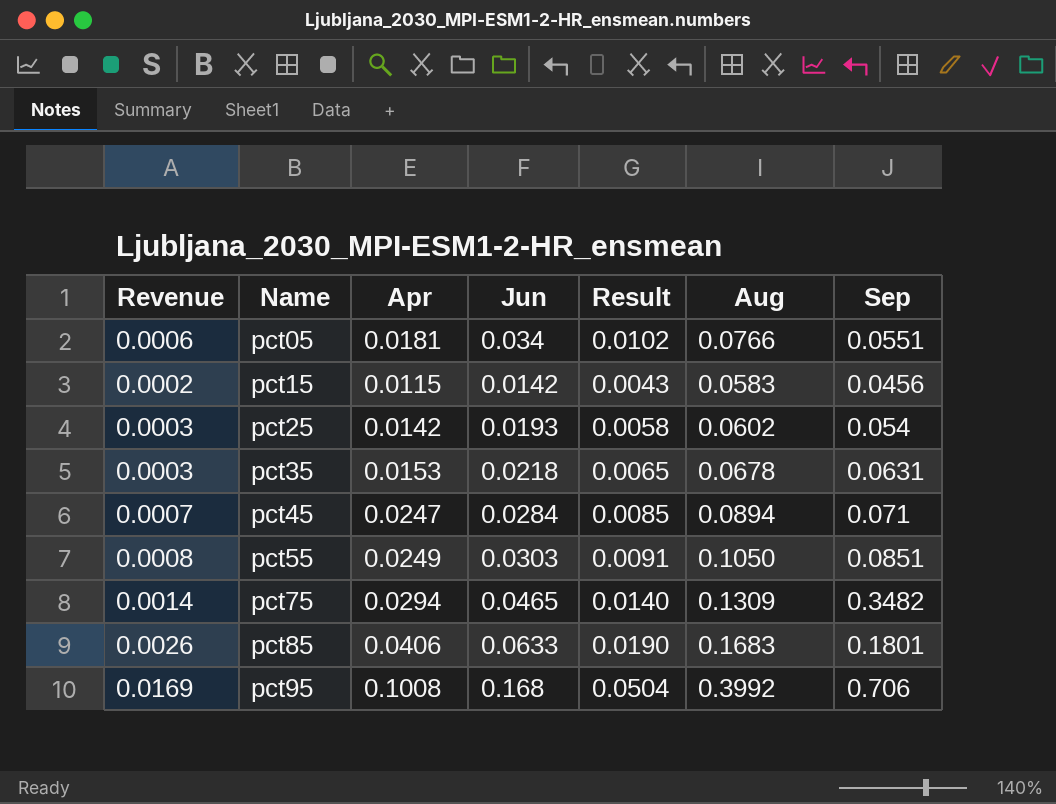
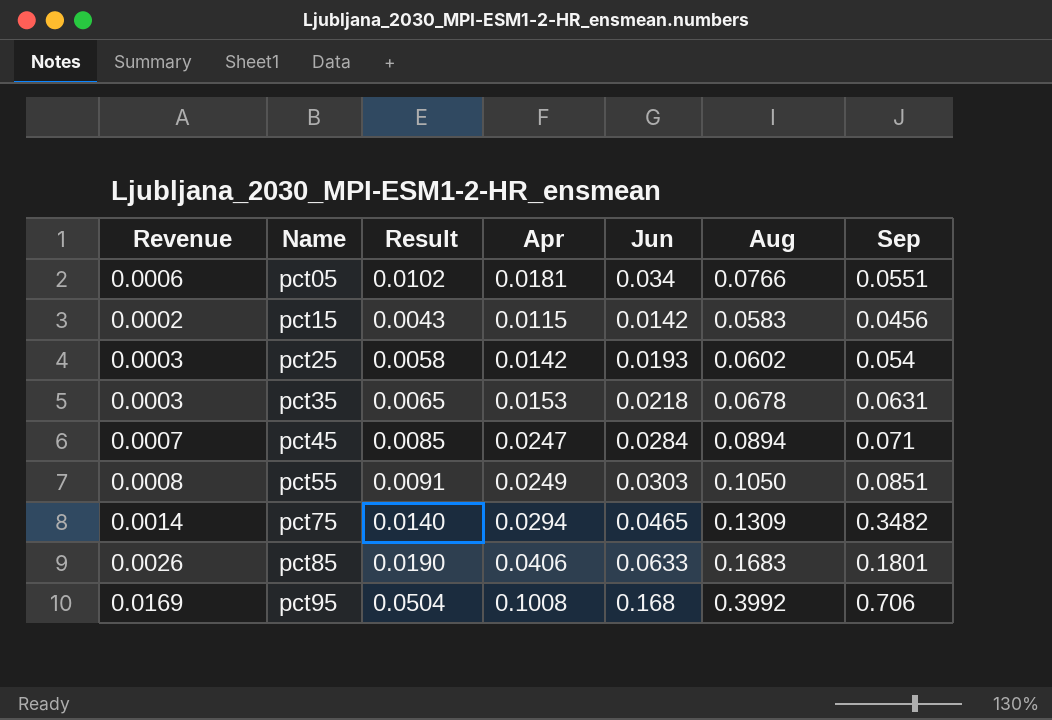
column Result | position: 5 -> 3

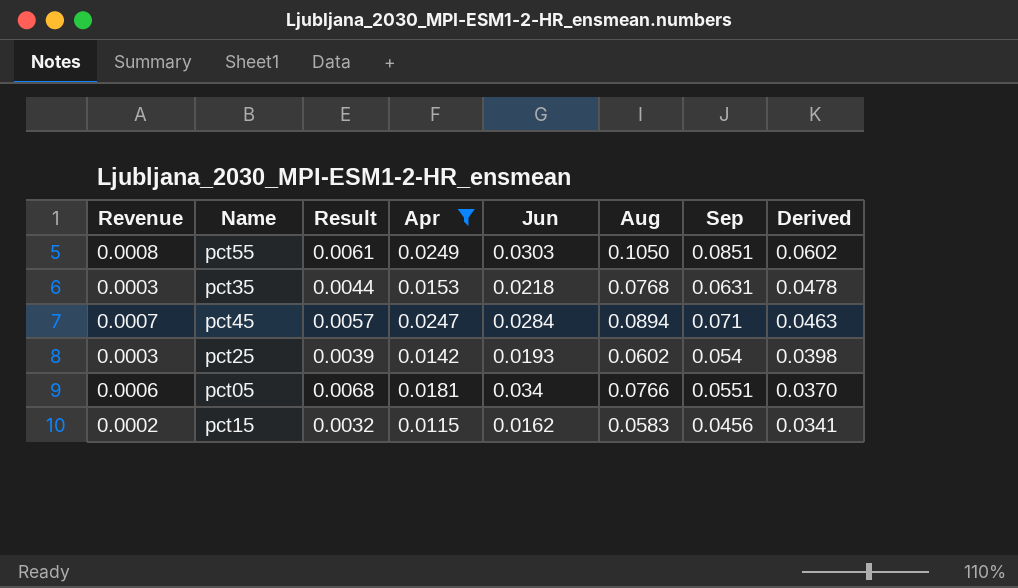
filter: none -> Apr <= 0.0249
row order: Name ascending -> Derived descending
column Result | formula: [Jun] * 0.3 -> [Jun] * 0.2
column Derived | formula: none -> [Sep] - [Apr]
pct35 | Aug: 0.0678 -> 0.0768
pct15 | Jun: 0.0142 -> 0.0162

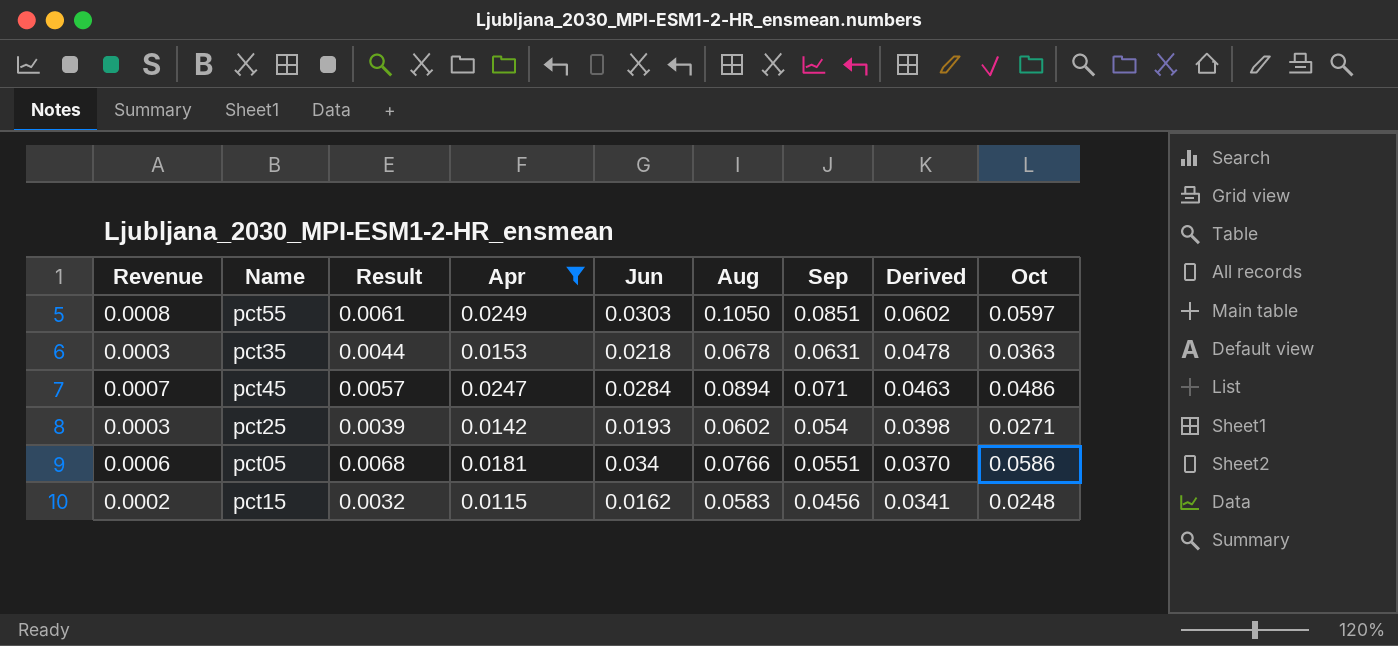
column Oct | position: none -> 9
pct35 | Aug: 0.0768 -> 0.0678

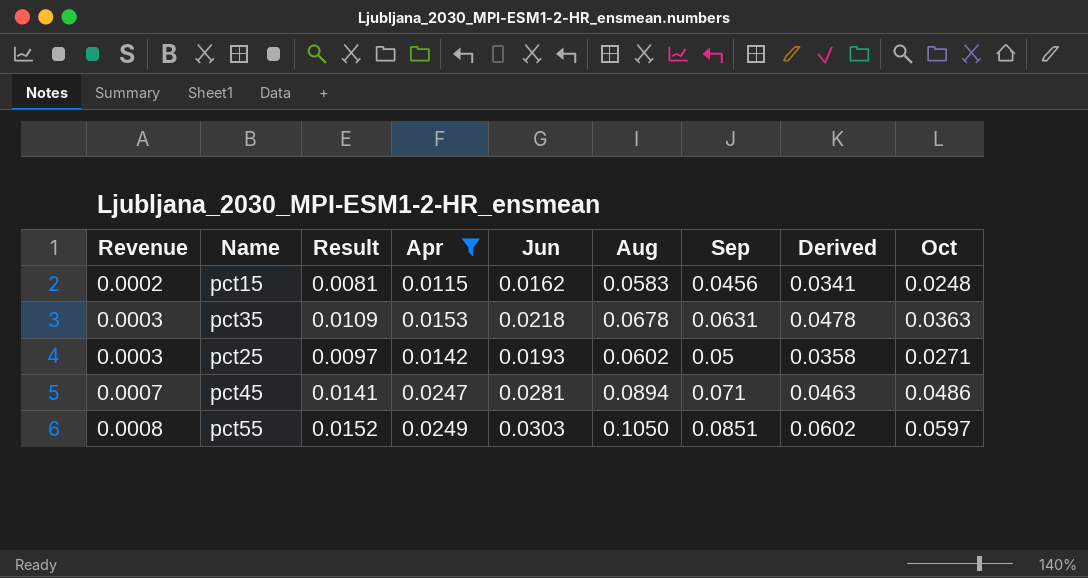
row order: Derived descending -> Revenue ascending
column Result | formula: [Jun] * 0.2 -> [Jun] * 0.5
row pct05: 0.0006 | 0.0068 | 0.0181 | 0.034 | 0.0766 | 0.0551 | 0.0370 | 0.0586 -> none
pct25 | Sep: 0.054 -> 0.05
pct25 | Derived: 0.0398 -> 0.0358
pct45 | Jun: 0.0284 -> 0.0281

